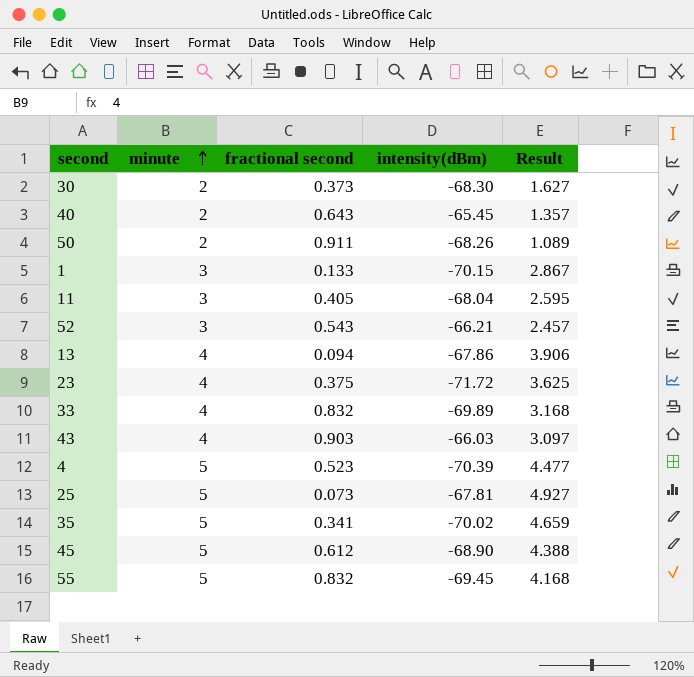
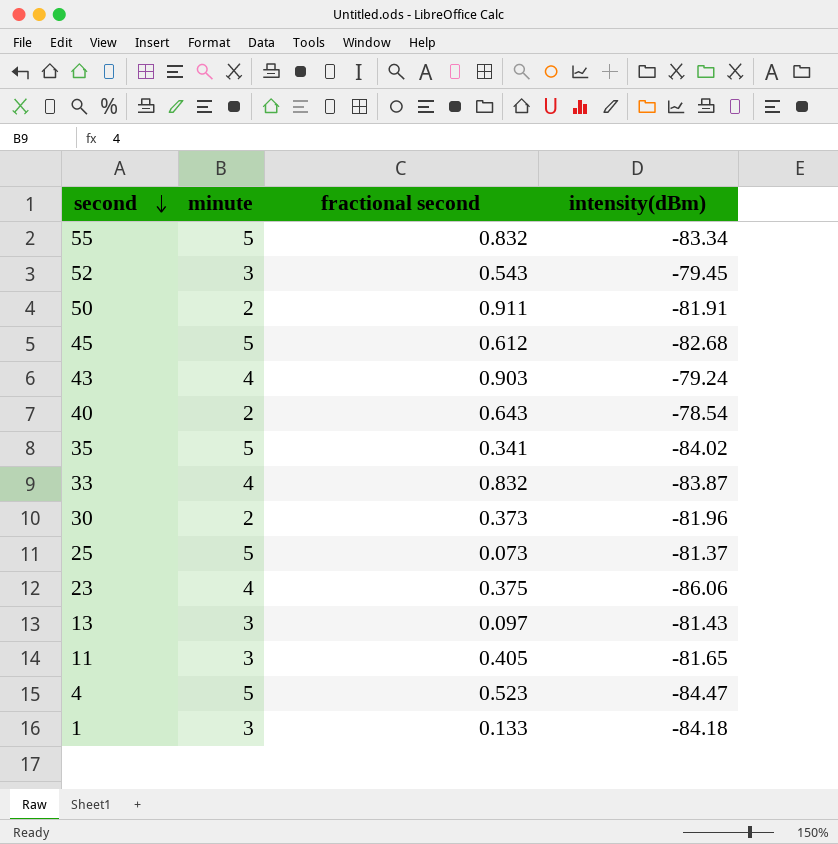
row order: minute ascending -> second descending
column Result | formula: [minute] - [fractional second] -> none
55 | intensity(dBm): -69.45 -> -83.34
52 | intensity(dBm): -66.21 -> -79.45
50 | intensity(dBm): -68.26 -> -81.91
45 | intensity(dBm): -68.90 -> -82.68
43 | intensity(dBm): -66.03 -> -79.24
40 | intensity(dBm): -65.45 -> -78.54
35 | intensity(dBm): -70.02 -> -84.02
33 | intensity(dBm): -69.89 -> -83.87
30 | intensity(dBm): -68.30 -> -81.96
25 | intensity(dBm): -67.81 -> -81.37
23 | intensity(dBm): -71.72 -> -86.06
13 | minute: 4 -> 3
13 | fractional second: 0.094 -> 0.097
13 | intensity(dBm): -67.86 -> -81.43
11 | intensity(dBm): -68.04 -> -81.65
4 | intensity(dBm): -70.39 -> -84.47
1 | intensity(dBm): -70.15 -> -84.18

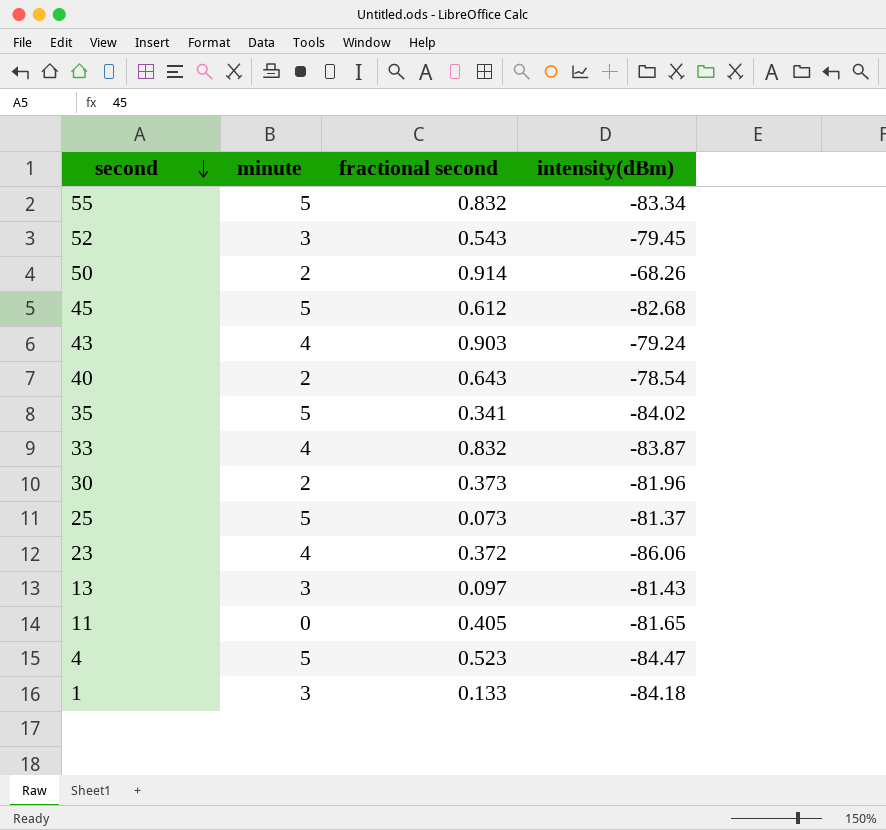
50 | fractional second: 0.911 -> 0.914
50 | intensity(dBm): -81.91 -> -68.26
23 | fractional second: 0.375 -> 0.372
11 | minute: 3 -> 0

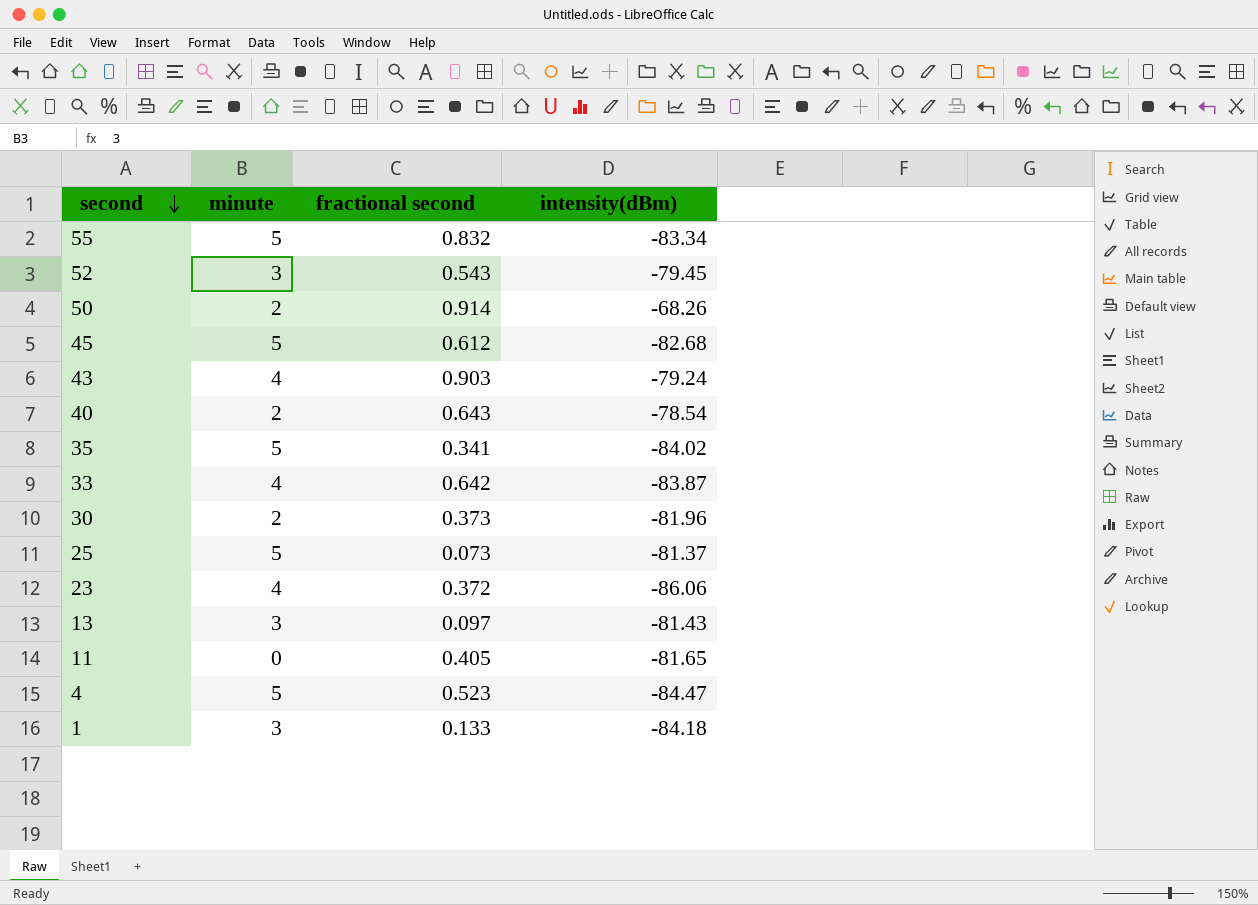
33 | fractional second: 0.832 -> 0.642

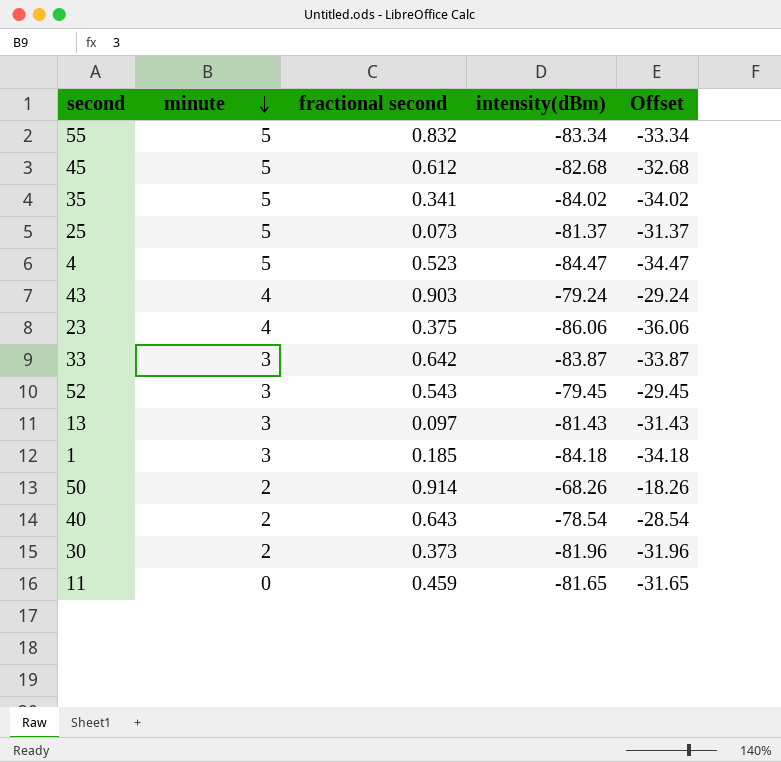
row order: second descending -> minute descending
column Offset | formula: none -> [intensity(dBm)] + 50
23 | fractional second: 0.372 -> 0.375
33 | minute: 4 -> 3
1 | fractional second: 0.133 -> 0.185
11 | fractional second: 0.405 -> 0.459

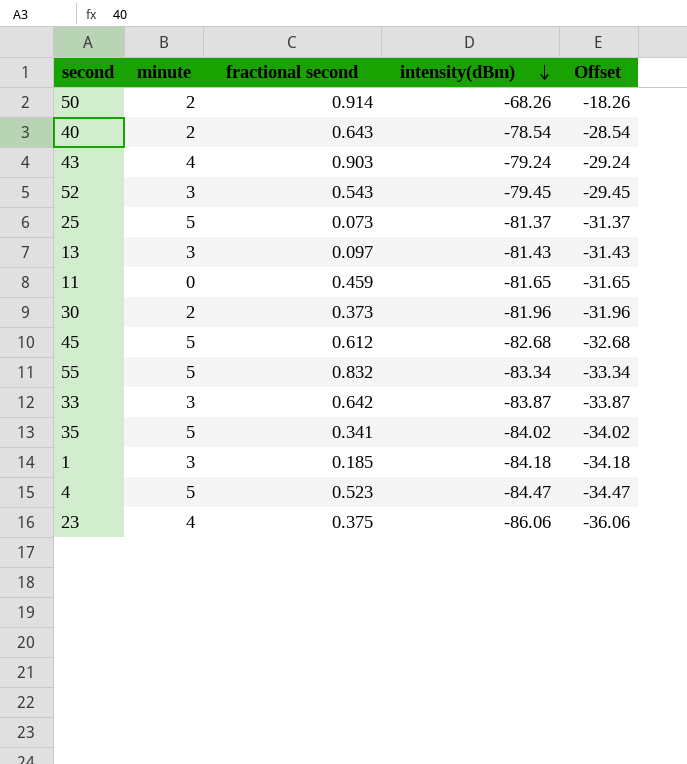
row order: minute descending -> intensity(dBm) descending

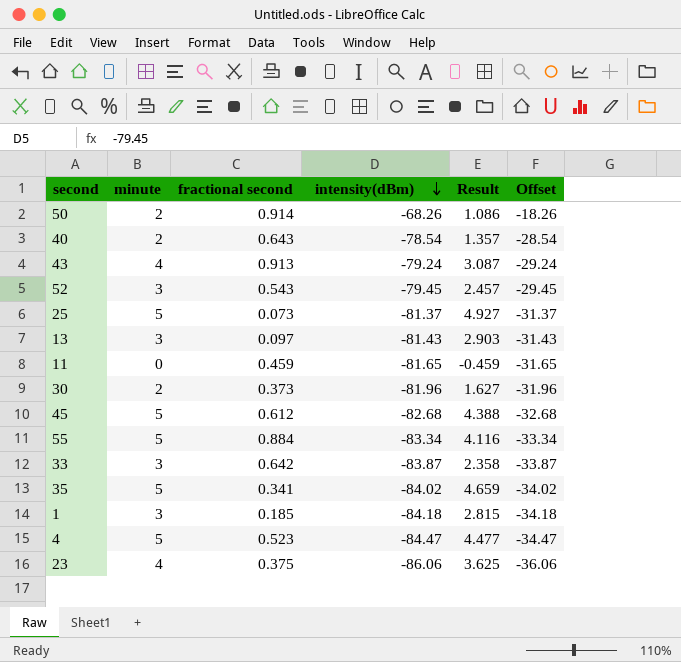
column Result | formula: none -> [minute] - [fractional second]
43 | fractional second: 0.903 -> 0.913
55 | fractional second: 0.832 -> 0.884

